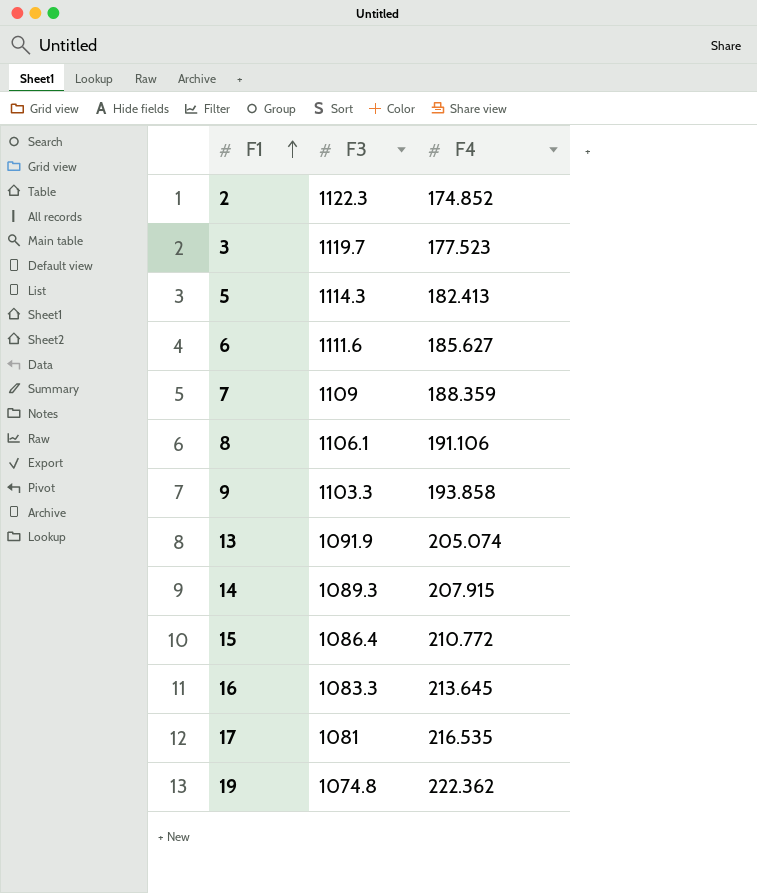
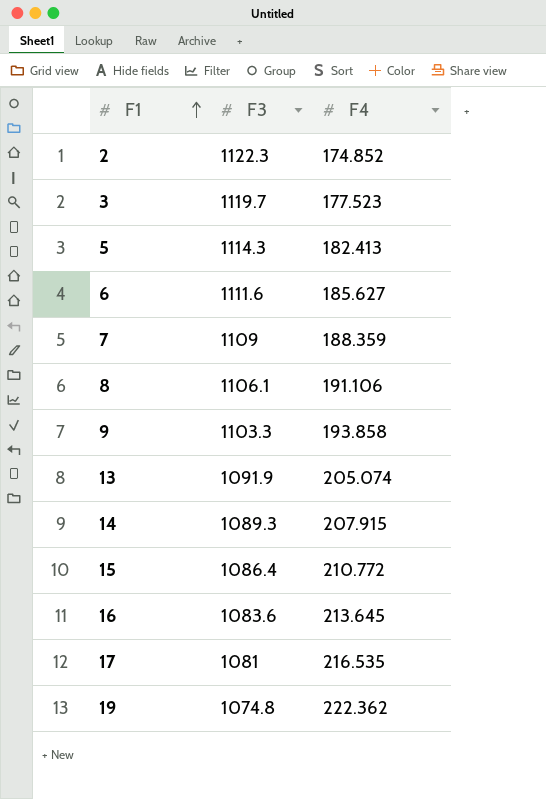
16 | F3: 1083.3 -> 1083.6

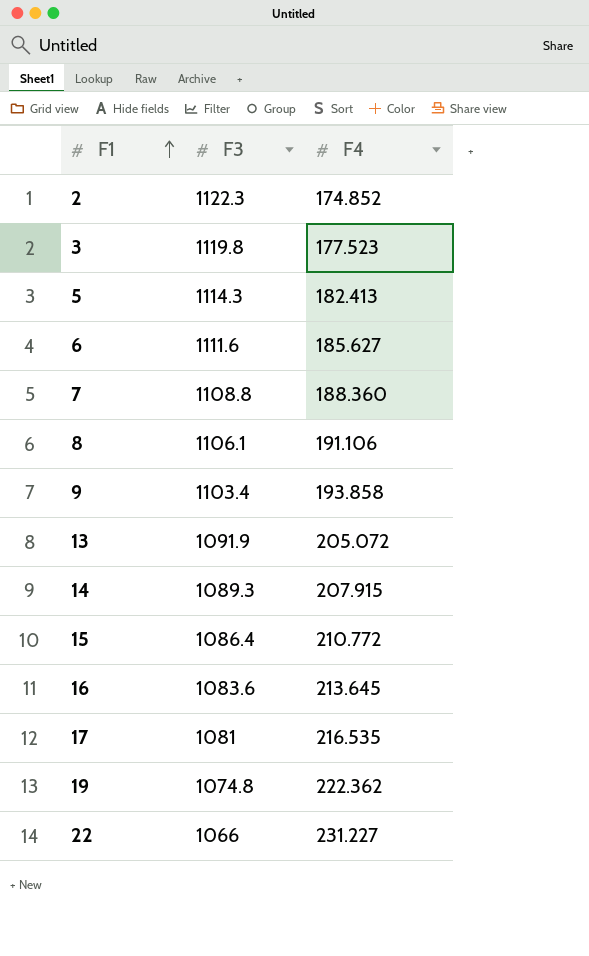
3 | F3: 1119.7 -> 1119.8
7 | F3: 1109 -> 1108.8
7 | F4: 188.359 -> 188.360
9 | F3: 1103.3 -> 1103.4
13 | F4: 205.074 -> 205.072
row 22: none -> 1066 | 231.227

